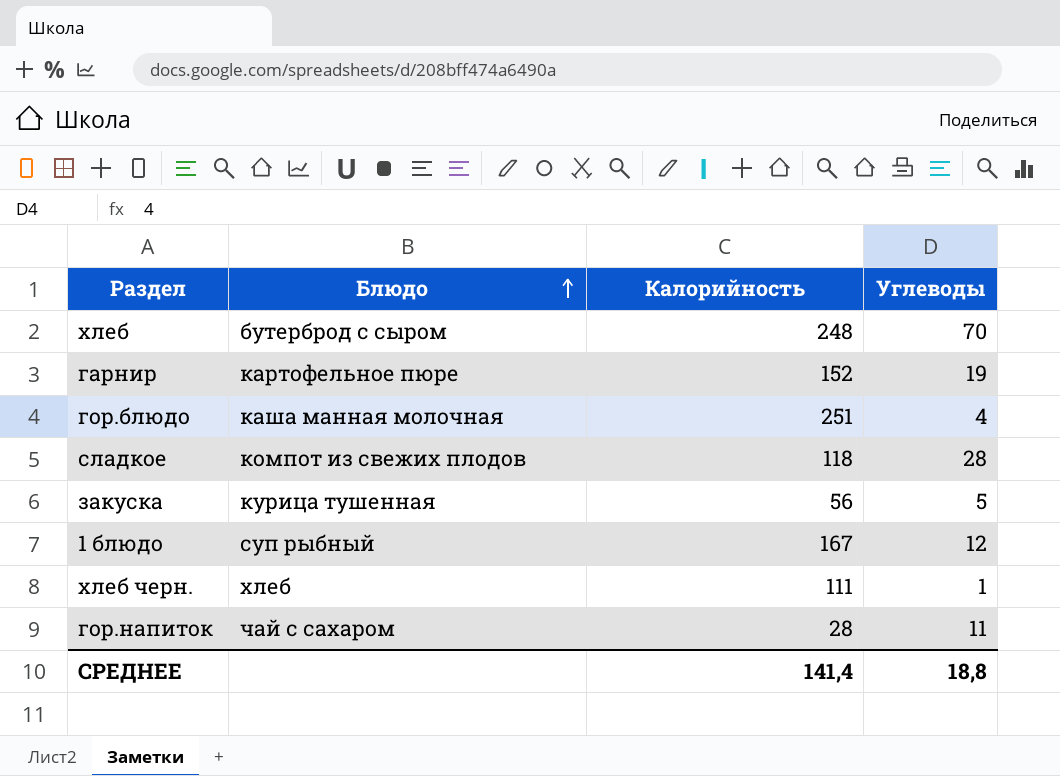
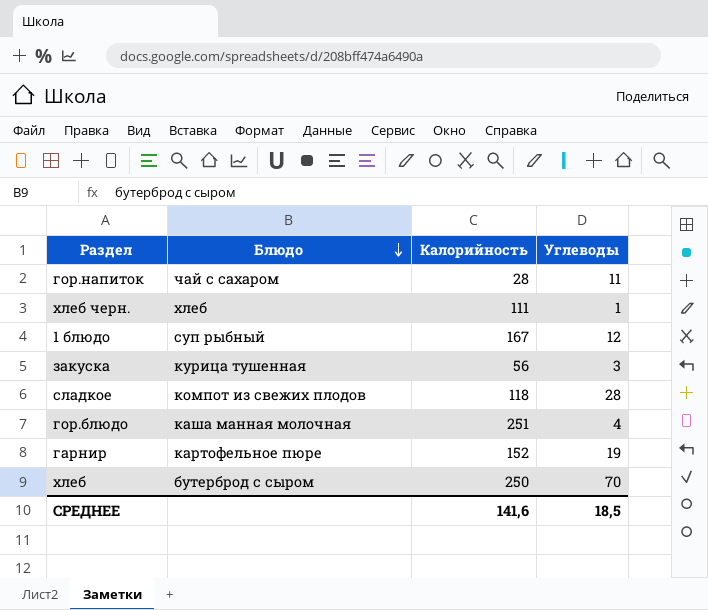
row order: Блюдо ascending -> Блюдо descending
закуска | Углеводы: 5 -> 3
хлеб | Калорийность: 248 -> 250
СРЕДНЕЕ | Калорийность: 141,4 -> 141,6
СРЕДНЕЕ | Углеводы: 18,8 -> 18,5

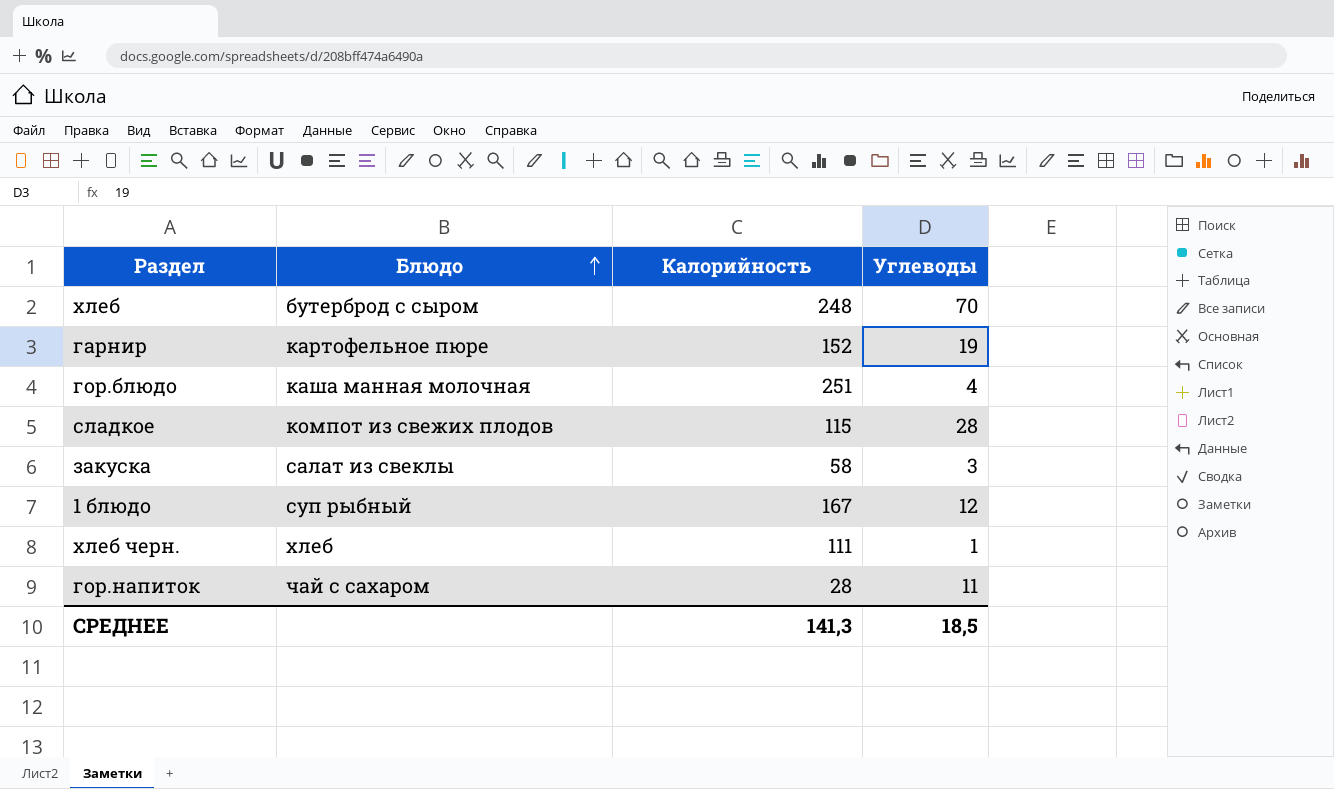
row order: Блюдо descending -> Блюдо ascending
хлеб | Калорийность: 250 -> 248
сладкое | Калорийность: 118 -> 115
закуска | Блюдо: курица тушенная -> салат из свеклы
закуска | Калорийность: 56 -> 58
СРЕДНЕЕ | Калорийность: 141,6 -> 141,3

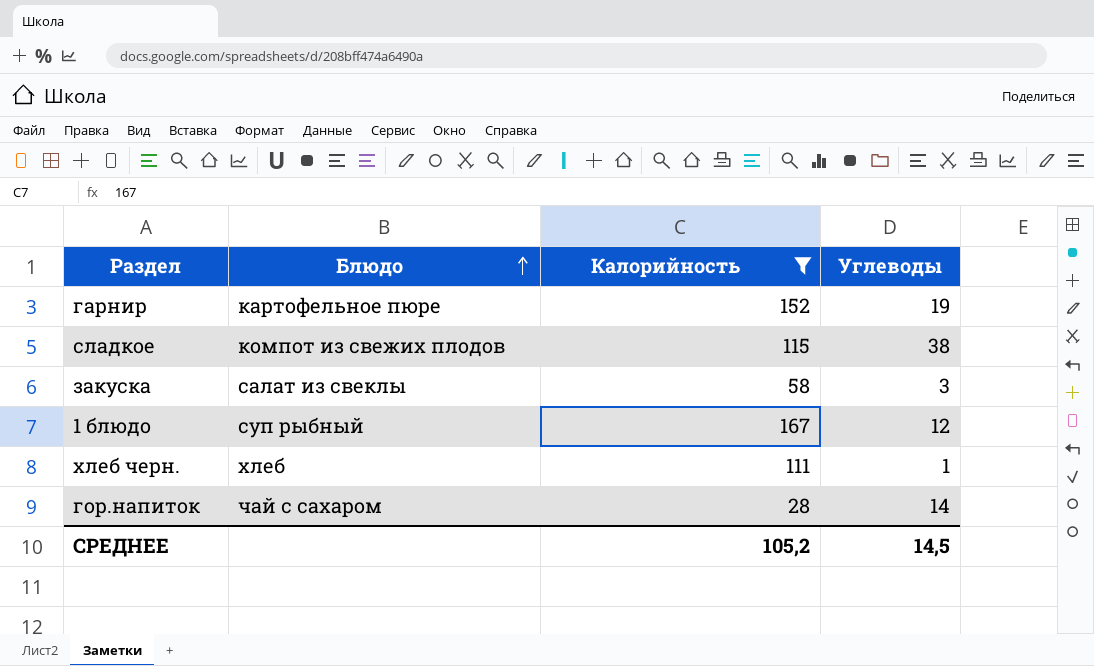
filter: none -> Калорийность <= 167
сладкое | Углеводы: 28 -> 38
гор.напиток | Углеводы: 11 -> 14
СРЕДНЕЕ | Калорийность: 141,3 -> 105,2
СРЕДНЕЕ | Углеводы: 18,5 -> 14,5

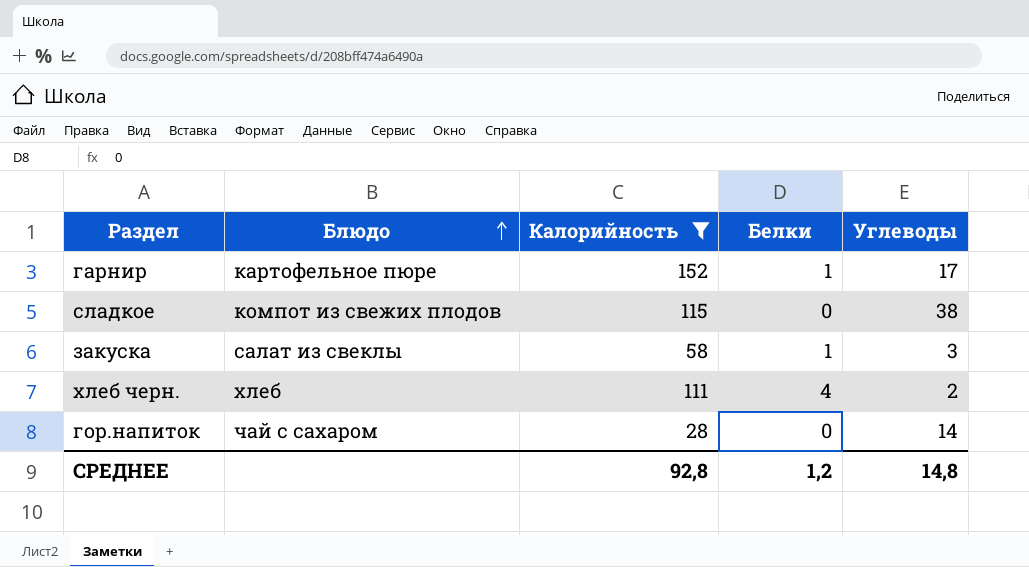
column Белки | position: none -> 4
row 1 блюдо: суп рыбный | 167 | 12 -> none
гарнир | Углеводы: 19 -> 17
хлеб черн. | Углеводы: 1 -> 2
СРЕДНЕЕ | Калорийность: 105,2 -> 92,8
СРЕДНЕЕ | Углеводы: 14,5 -> 14,8

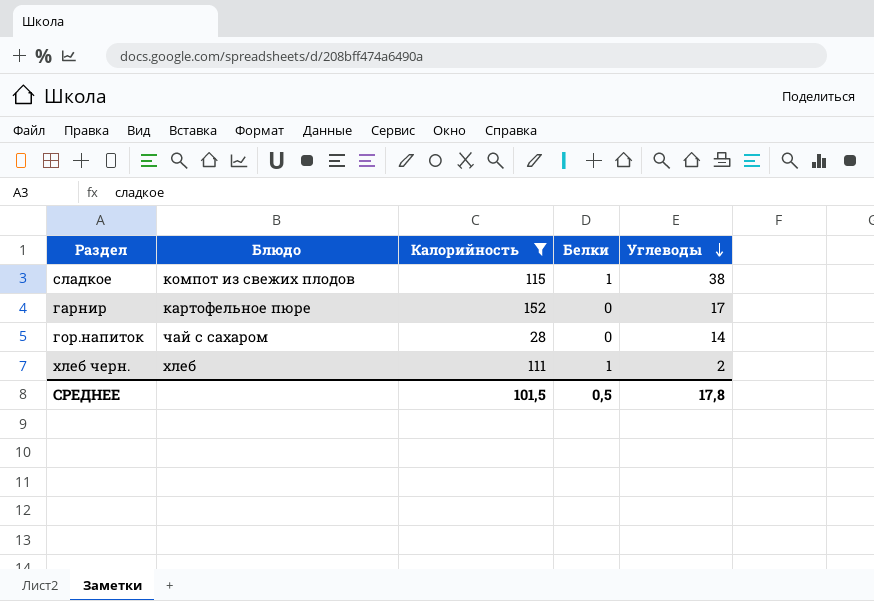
row order: Блюдо ascending -> Углеводы descending
row закуска: салат из свеклы | 58 | 1 | 3 -> none
сладкое | Белки: 0 -> 1
гарнир | Белки: 1 -> 0
хлеб черн. | Белки: 4 -> 1
СРЕДНЕЕ | Калорийность: 92,8 -> 101,5
СРЕДНЕЕ | Белки: 1,2 -> 0,5
СРЕДНЕЕ | Углеводы: 14,8 -> 17,8

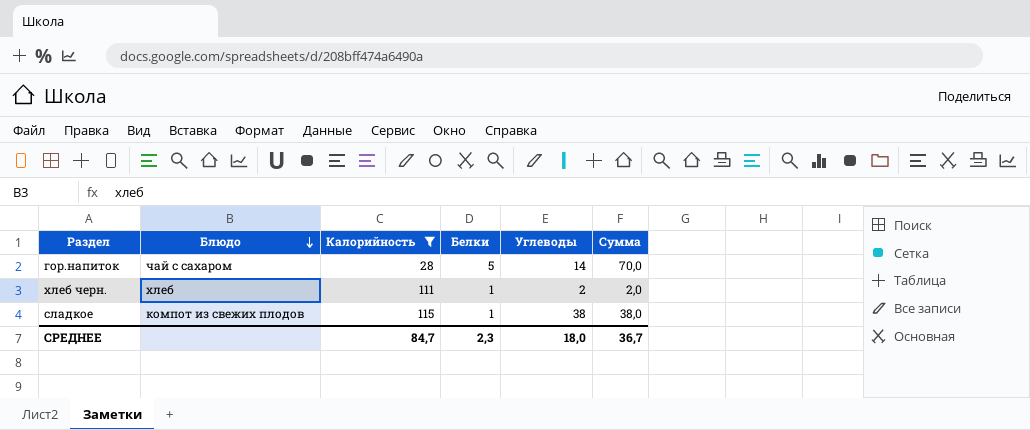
row order: Углеводы descending -> Блюдо descending
column Сумма | formula: none -> [Белки] * [Углеводы]
row гарнир: картофельное пюре | 152 | 0 | 17 -> none
гор.напиток | Белки: 0 -> 5
СРЕДНЕЕ | Калорийность: 101,5 -> 84,7
СРЕДНЕЕ | Белки: 0,5 -> 2,3
СРЕДНЕЕ | Углеводы: 17,8 -> 18,0

